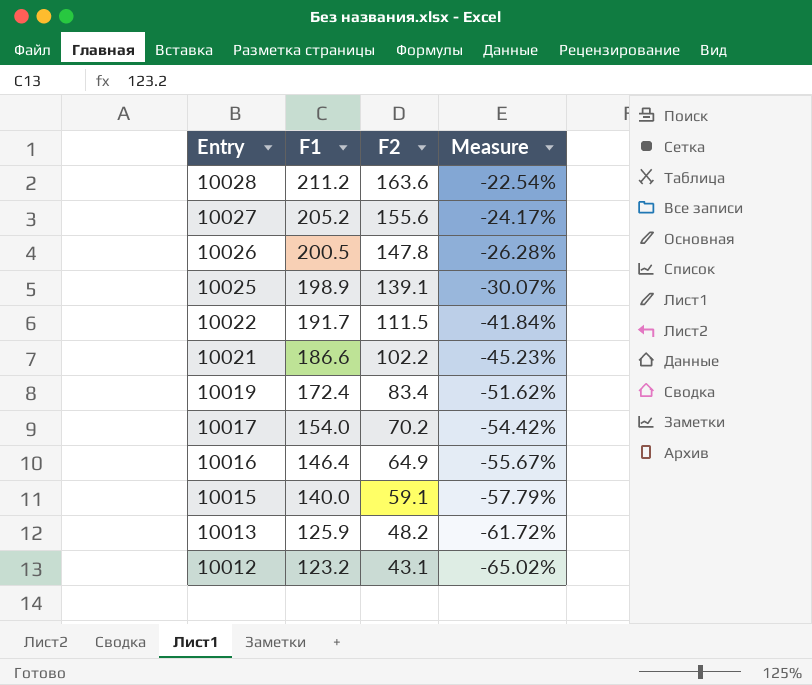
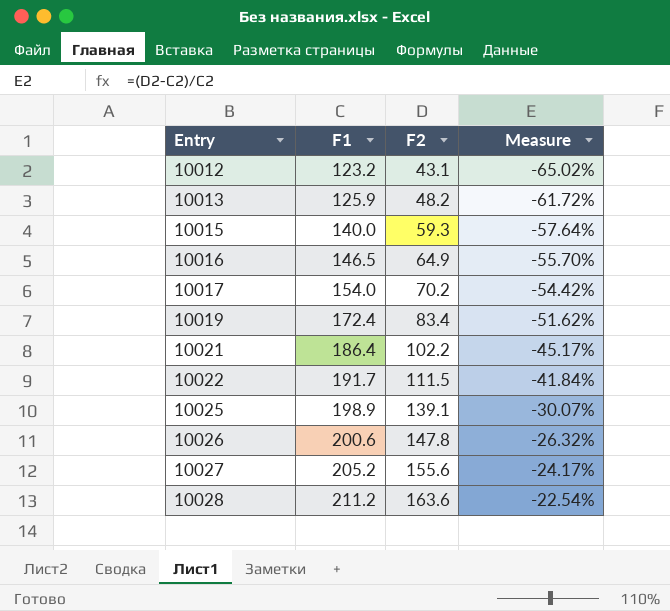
row order: Entry descending -> Entry ascending
10015 | F2: 59.1 -> 59.3
10015 | Measure: -57.79% -> -57.64%
10016 | F1: 146.4 -> 146.5
10016 | Measure: -55.67% -> -55.70%
10021 | F1: 186.6 -> 186.4
10021 | Measure: -45.23% -> -45.17%
10026 | F1: 200.5 -> 200.6
10026 | Measure: -26.28% -> -26.32%

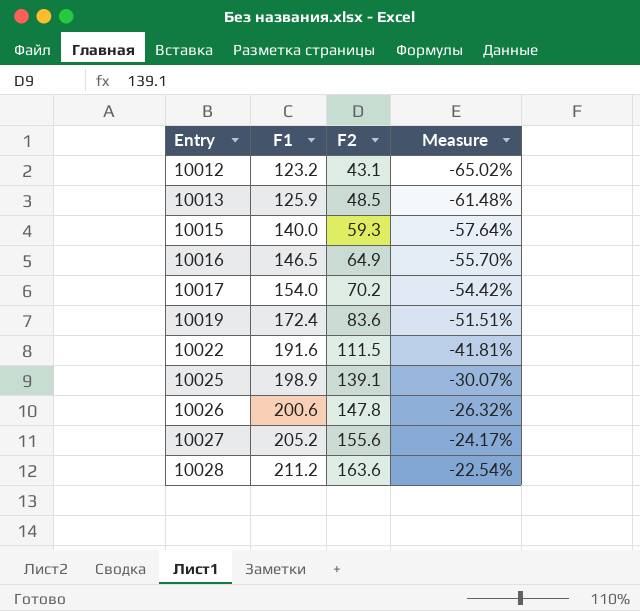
row 10021: 186.4 | 102.2 | -45.17% -> none
10013 | F2: 48.2 -> 48.5
10013 | Measure: -61.72% -> -61.48%
10019 | F2: 83.4 -> 83.6
10019 | Measure: -51.62% -> -51.51%
10022 | F1: 191.7 -> 191.6
10022 | Measure: -41.84% -> -41.81%

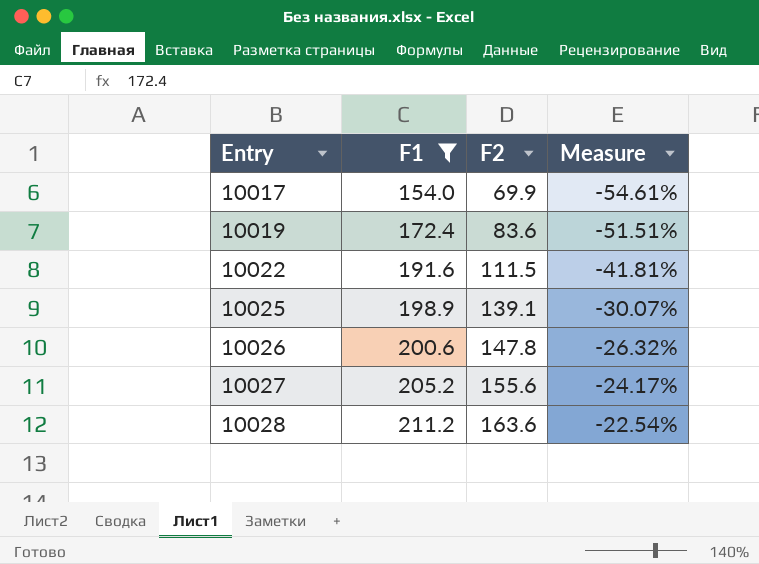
filter: none -> F1 >= 154.0
10017 | F2: 70.2 -> 69.9
10017 | Measure: -54.42% -> -54.61%

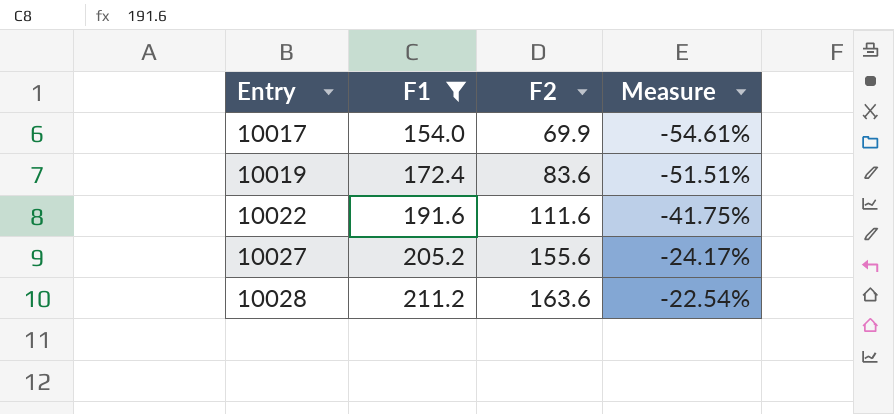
row 10025: 198.9 | 139.1 | -30.07% -> none
row 10026: 200.6 | 147.8 | -26.32% -> none
10022 | F2: 111.5 -> 111.6
10022 | Measure: -41.81% -> -41.75%

